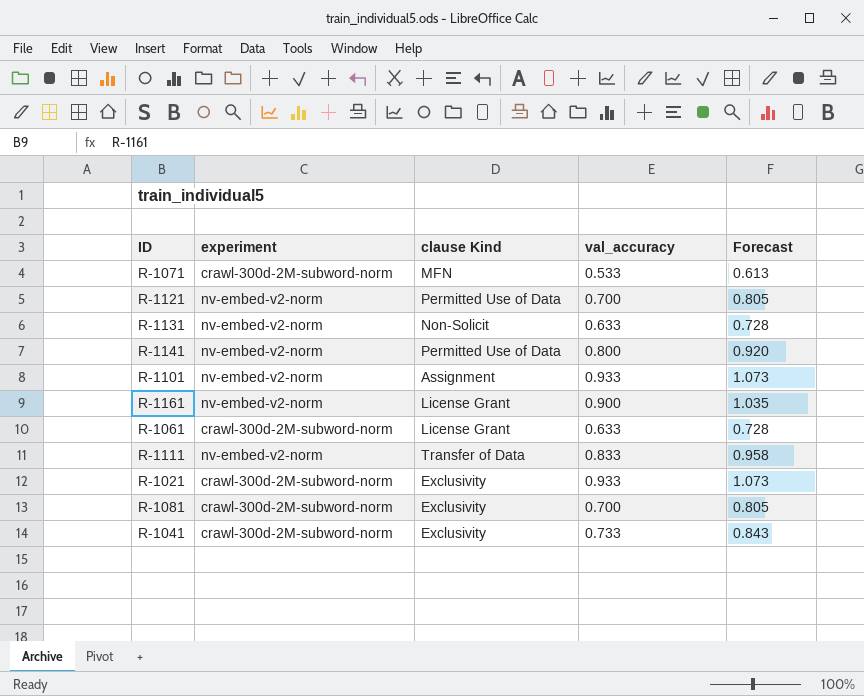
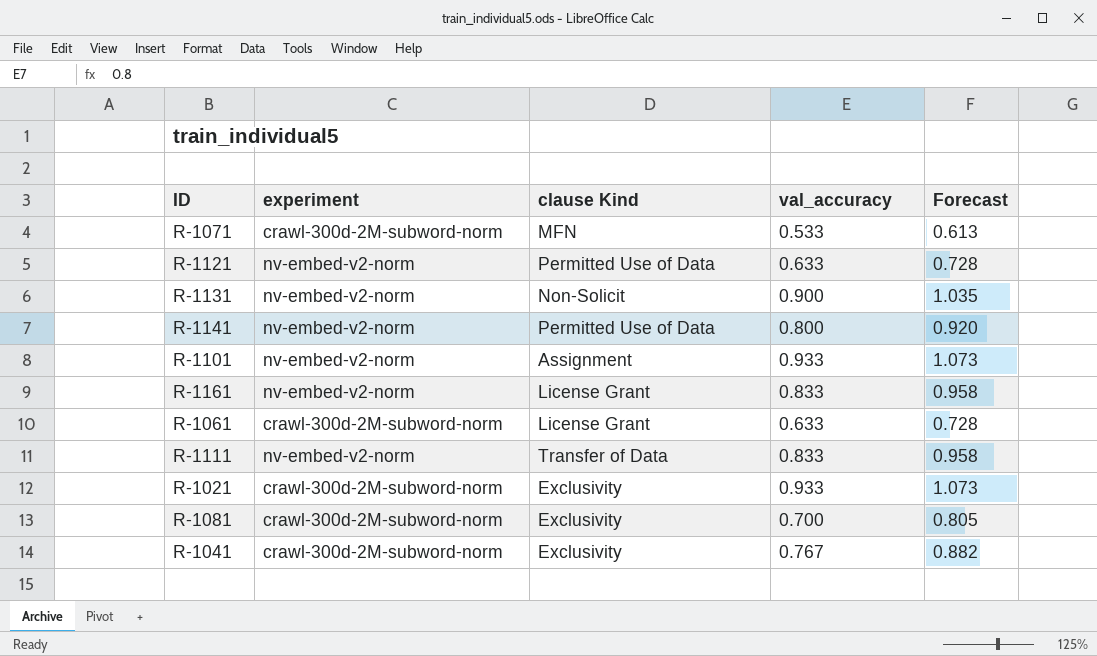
R-1121 | val_accuracy: 0.700 -> 0.633
R-1121 | Forecast: 0.805 -> 0.728
R-1131 | val_accuracy: 0.633 -> 0.900
R-1131 | Forecast: 0.728 -> 1.035
R-1161 | val_accuracy: 0.900 -> 0.833
R-1161 | Forecast: 1.035 -> 0.958
R-1041 | val_accuracy: 0.733 -> 0.767
R-1041 | Forecast: 0.843 -> 0.882

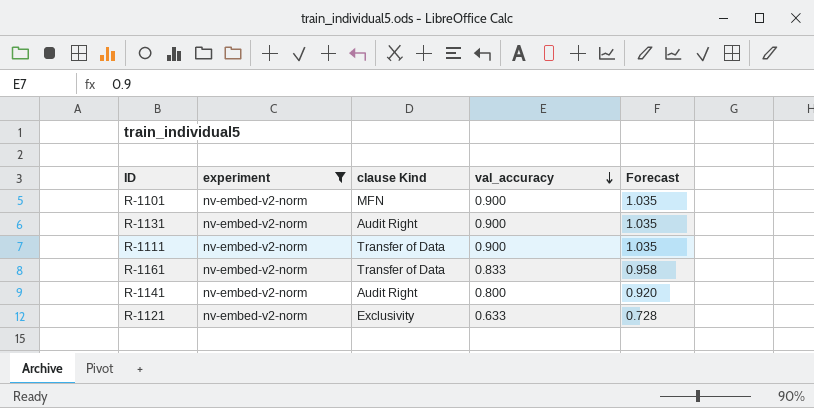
filter: none -> experiment = nv-embed-v2-norm
row order: none -> val_accuracy descending
R-1101 | clause Kind: Assignment -> MFN
R-1101 | val_accuracy: 0.933 -> 0.900
R-1101 | Forecast: 1.073 -> 1.035
R-1131 | clause Kind: Non-Solicit -> Audit Right
R-1111 | val_accuracy: 0.833 -> 0.900
R-1111 | Forecast: 0.958 -> 1.035
R-1161 | clause Kind: License Grant -> Transfer of Data
R-1141 | clause Kind: Permitted Use of Data -> Audit Right
R-1121 | clause Kind: Permitted Use of Data -> Exclusivity

